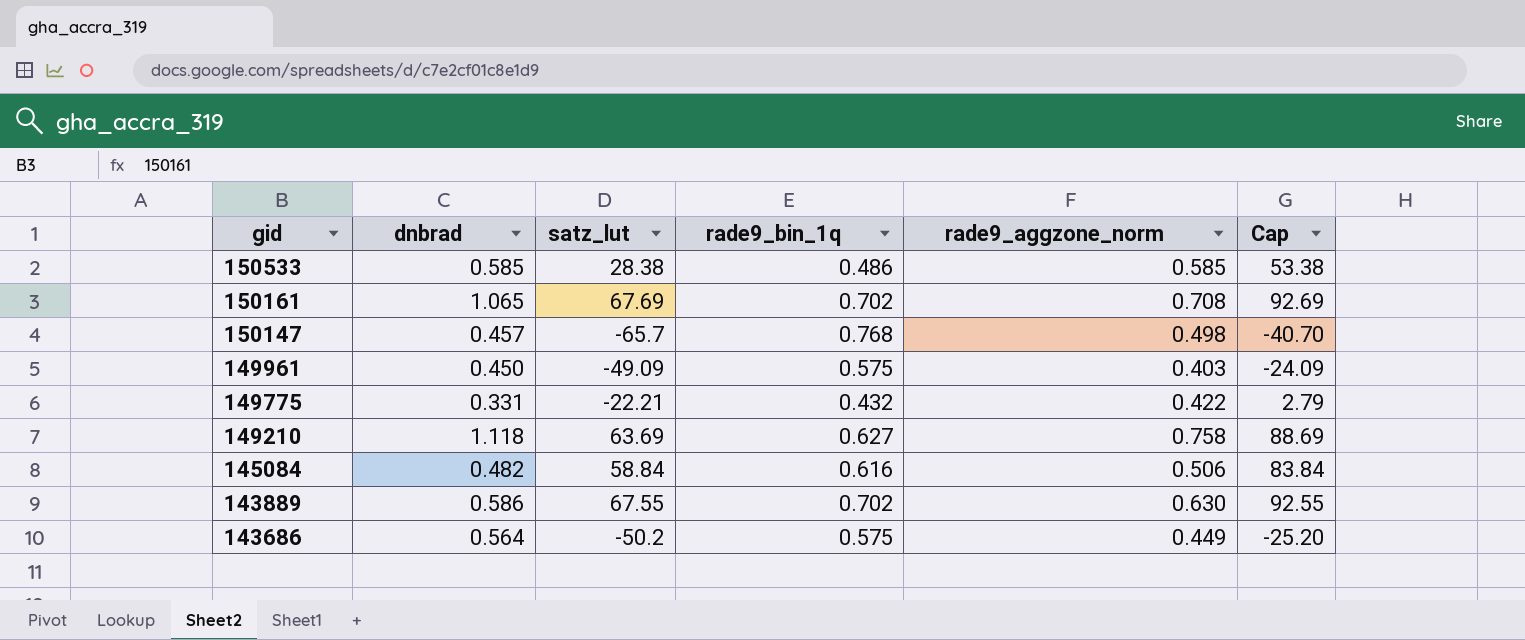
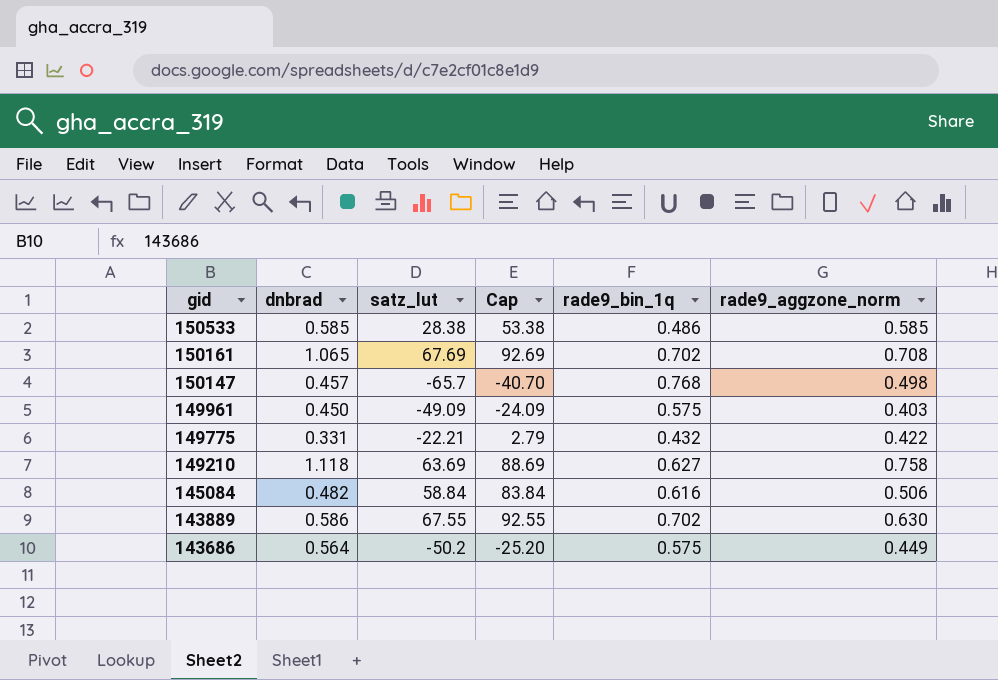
column Cap | position: 6 -> 4

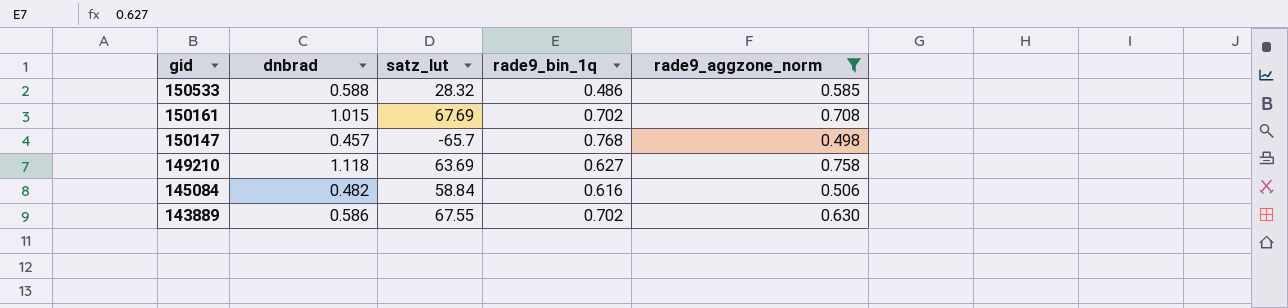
filter: none -> rade9_aggzone_norm >= 0.498
column Cap | formula: [satz_lut] + 25 -> none
150533 | dnbrad: 0.585 -> 0.588
150533 | satz_lut: 28.38 -> 28.32
150161 | dnbrad: 1.065 -> 1.015

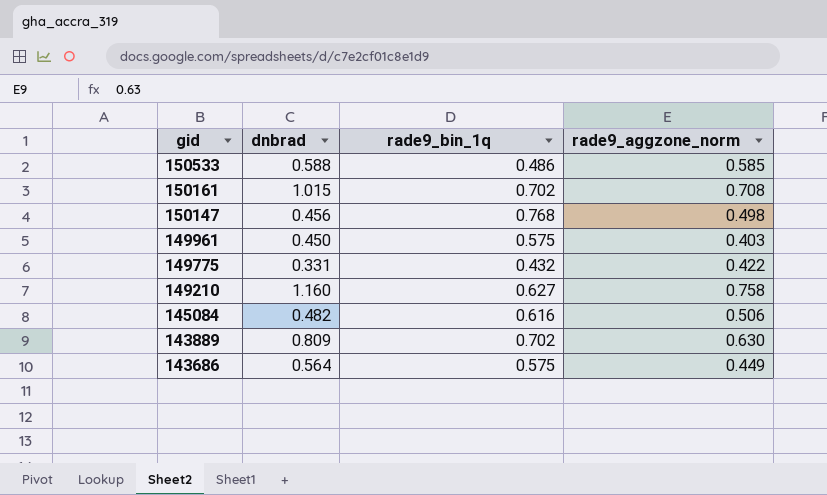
filter: rade9_aggzone_norm >= 0.498 -> none
column satz_lut | position: 3 -> none
150147 | dnbrad: 0.457 -> 0.456
149210 | dnbrad: 1.118 -> 1.160
143889 | dnbrad: 0.586 -> 0.809

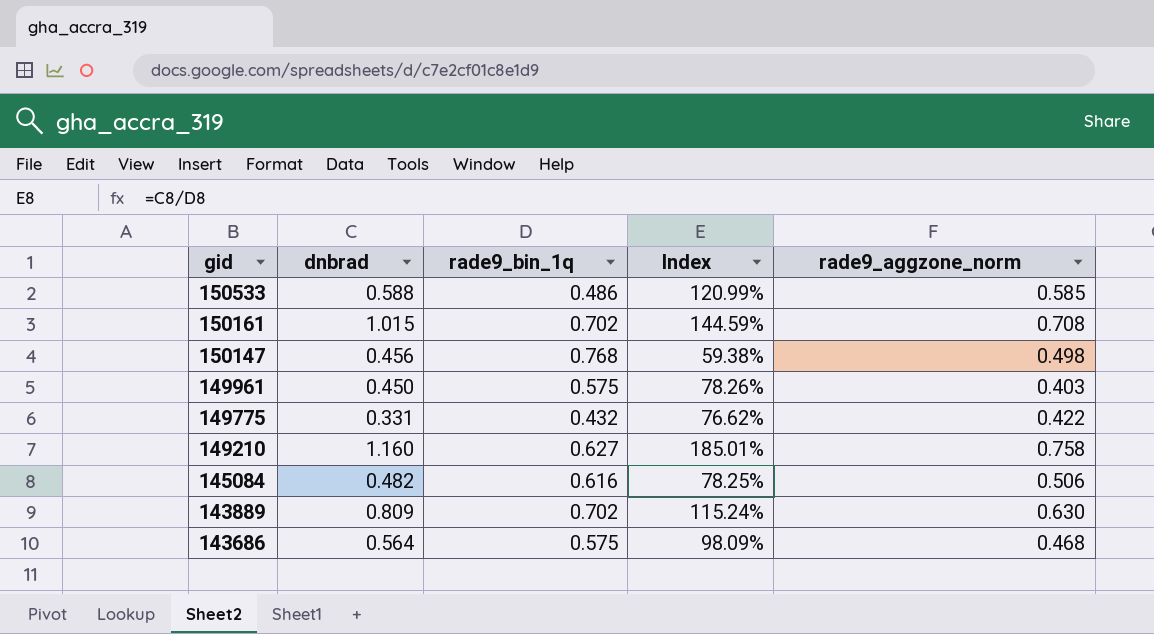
column Index | formula: none -> [dnbrad] / [rade9_bin_1q]
143686 | rade9_aggzone_norm: 0.449 -> 0.468

